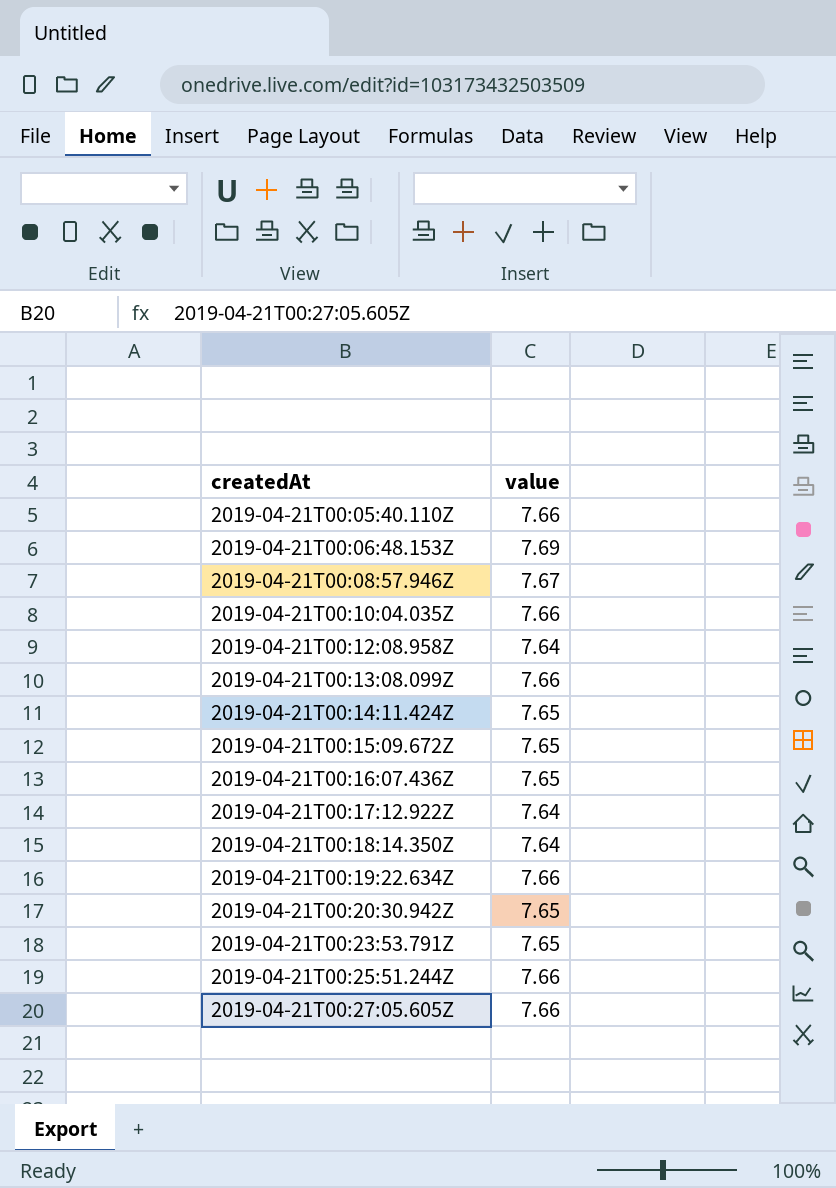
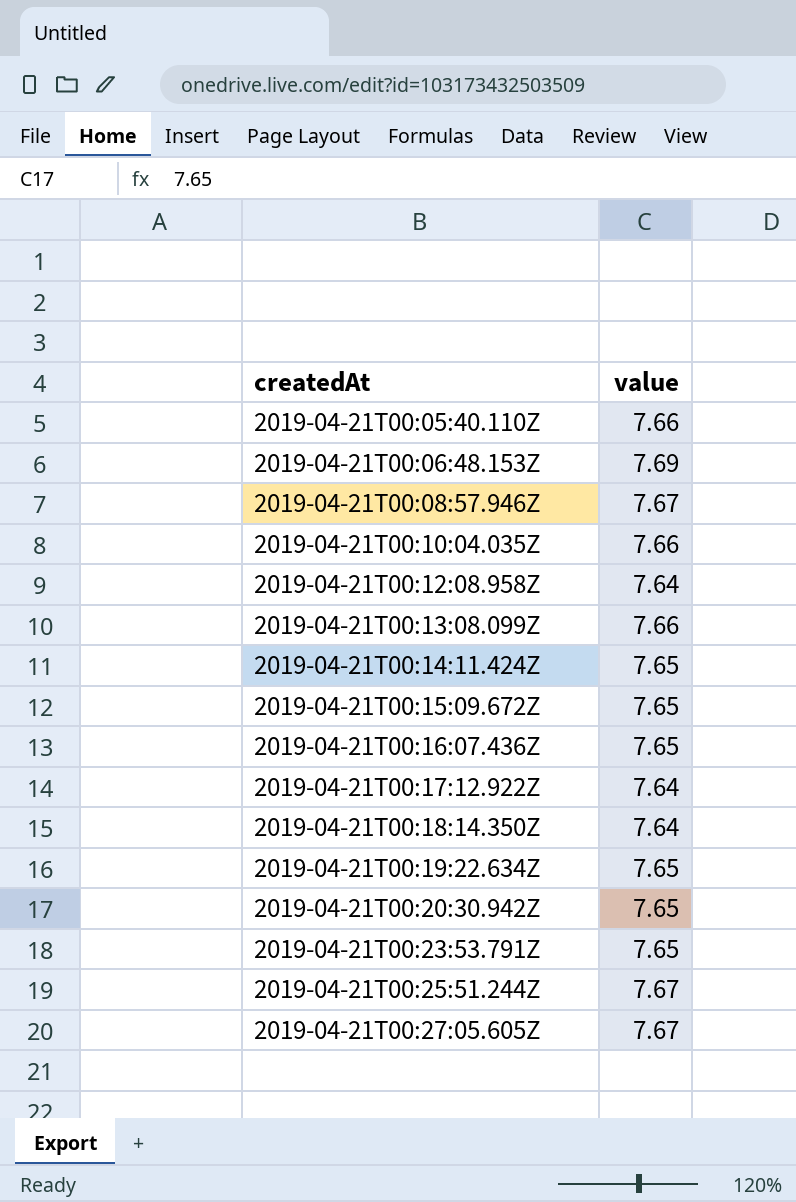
2019-04-21T00:19:22.634Z | value: 7.66 -> 7.65
2019-04-21T00:25:51.244Z | value: 7.66 -> 7.67
2019-04-21T00:27:05.605Z | value: 7.66 -> 7.67

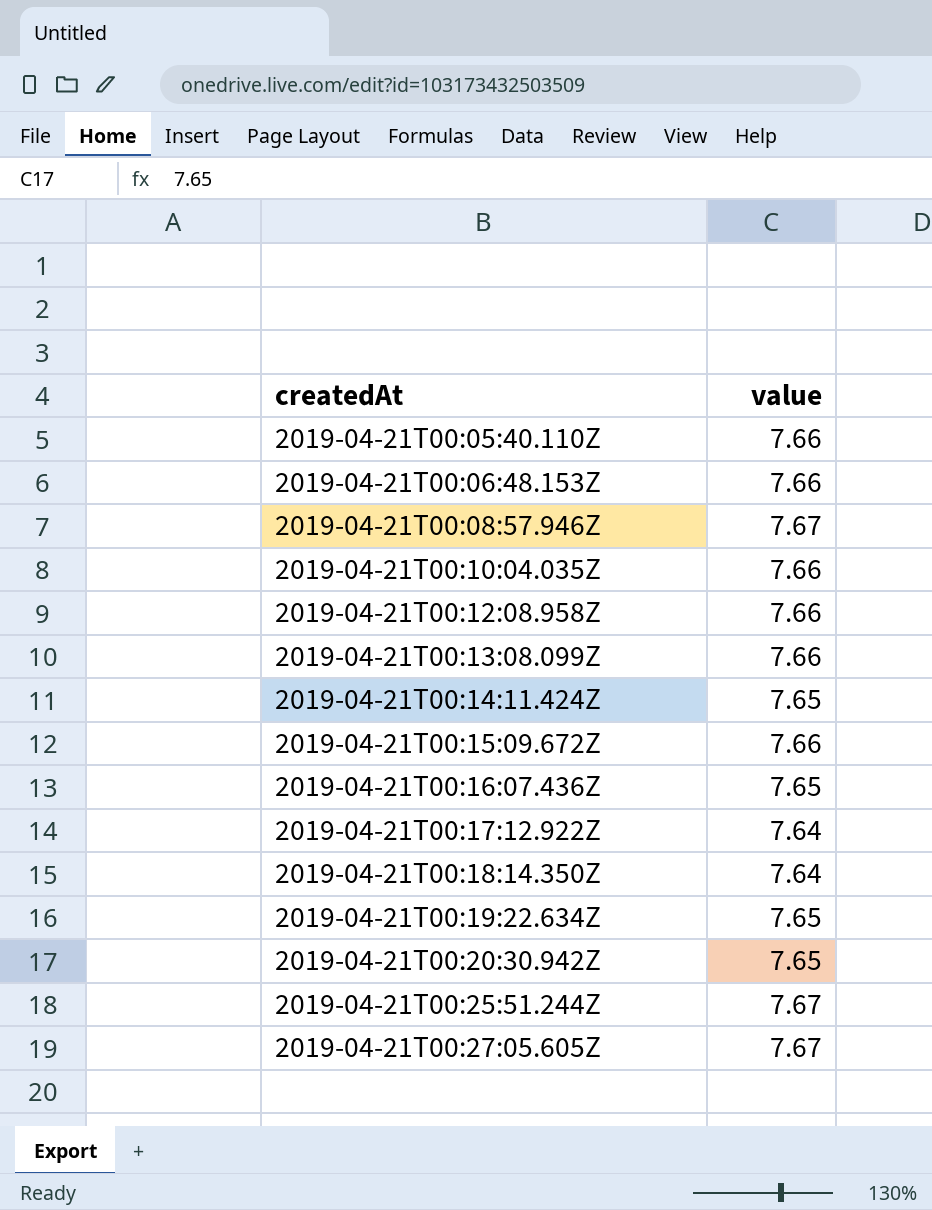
row 2019-04-21T00:23:53.791Z: 7.65 -> none
2019-04-21T00:06:48.153Z | value: 7.69 -> 7.66
2019-04-21T00:12:08.958Z | value: 7.64 -> 7.66
2019-04-21T00:15:09.672Z | value: 7.65 -> 7.66

